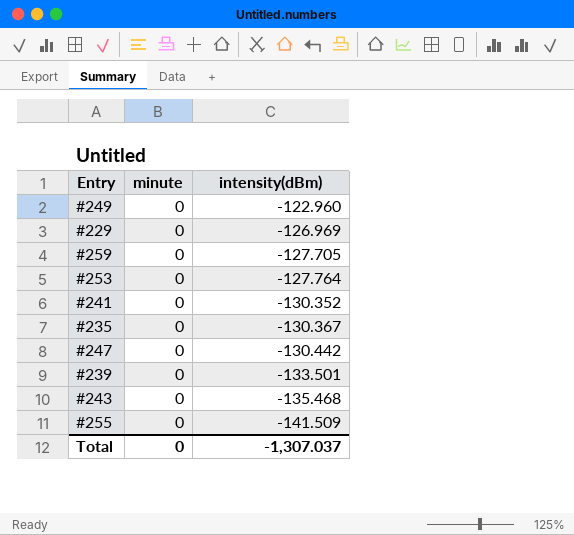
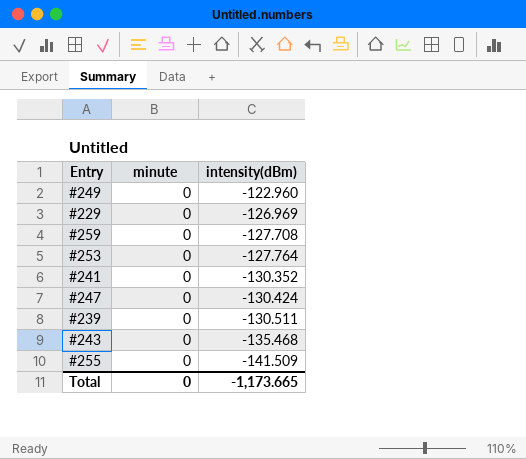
row #235: 0 | -130.367 -> none
#259 | intensity(dBm): -127.705 -> -127.708
#247 | intensity(dBm): -130.442 -> -130.424
#239 | intensity(dBm): -133.501 -> -130.511
Total | intensity(dBm): -1,307.037 -> -1,173.665

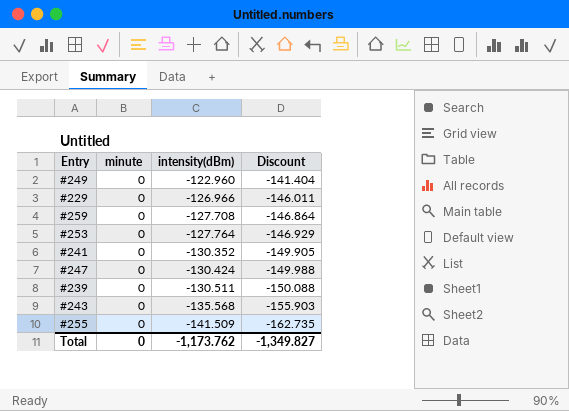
column Discount | formula: none -> [intensity(dBm)] * 1.15
#229 | intensity(dBm): -126.969 -> -126.966
#243 | intensity(dBm): -135.468 -> -135.568
Total | intensity(dBm): -1,173.665 -> -1,173.762

